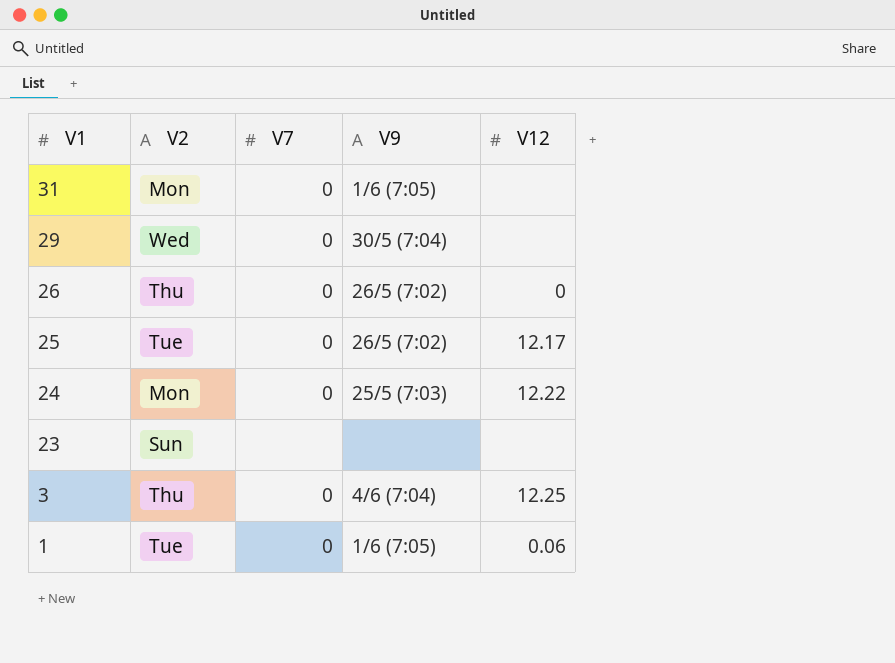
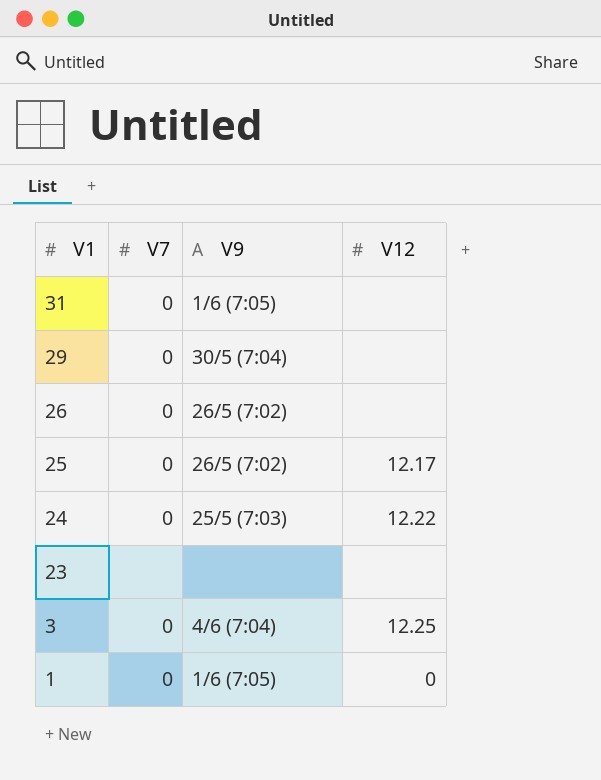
column V2 | position: 2 -> none
26 | V12: 0 -> none
1 | V12: 0.06 -> 0

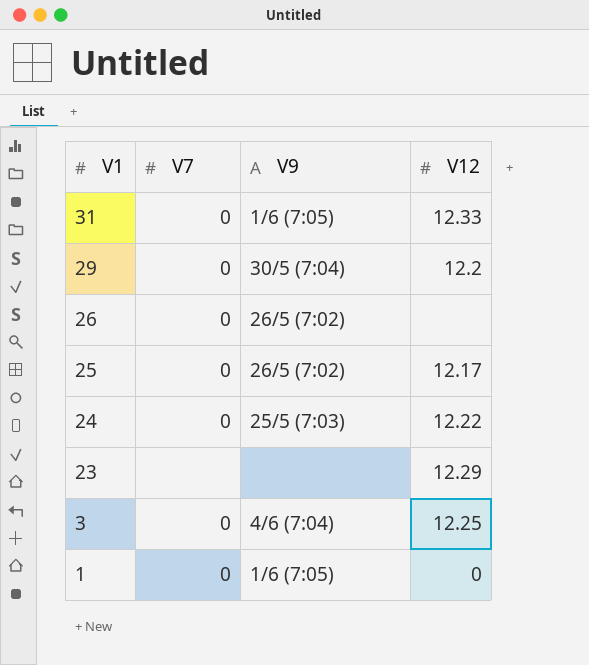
31 | V12: none -> 12.33
29 | V12: none -> 12.2
23 | V12: none -> 12.29

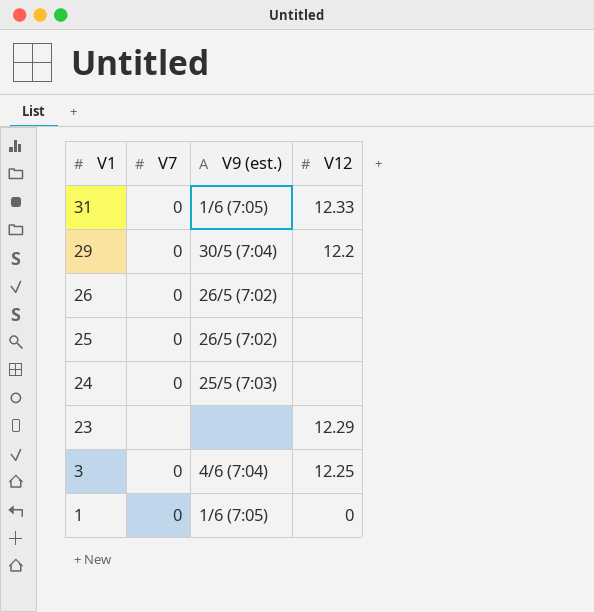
column name: V9 -> V9 (est.)
25 | V12: 12.17 -> none
24 | V12: 12.22 -> none

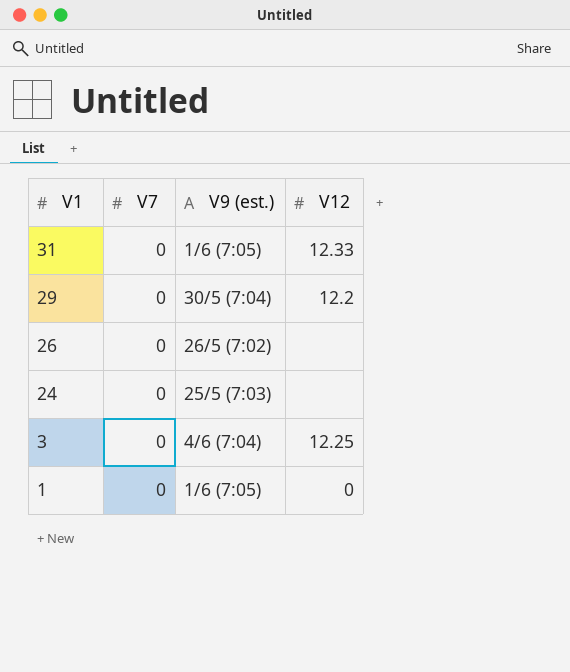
row 25: 0 | 26/5 (7:02) | none -> none
row 23: none | none | 12.29 -> none

